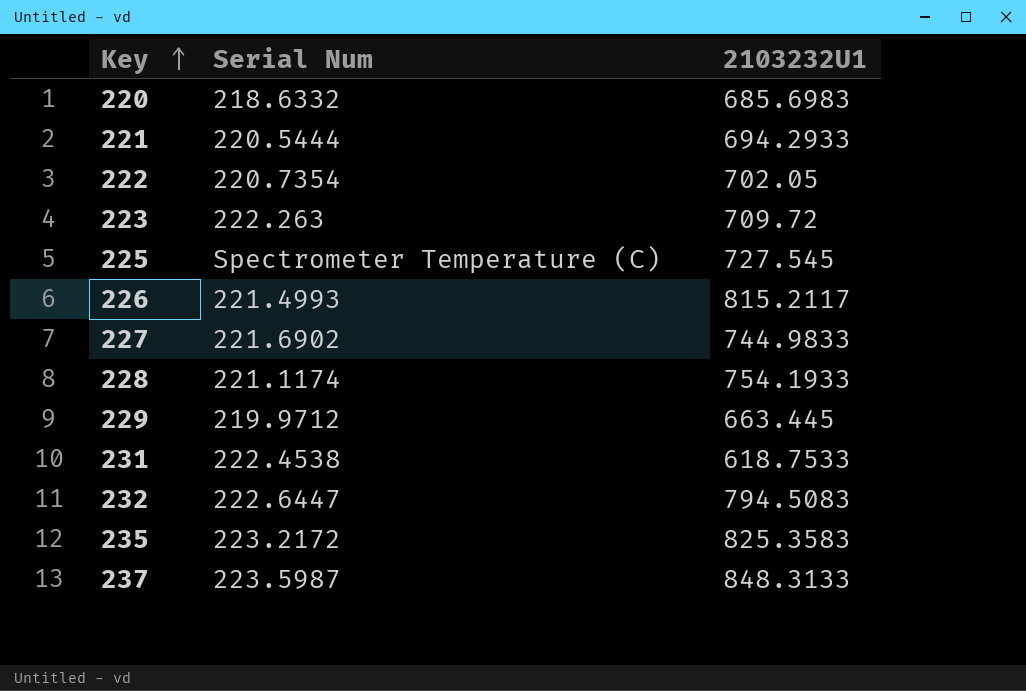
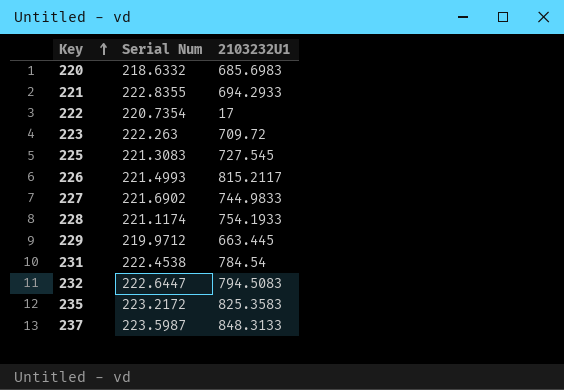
221 | Serial Num: 220.5444 -> 222.8355
222 | 2103232U1: 702.05 -> 17
225 | Serial Num: Spectrometer Temperature (C) -> 221.3083
231 | 2103232U1: 618.7533 -> 784.54

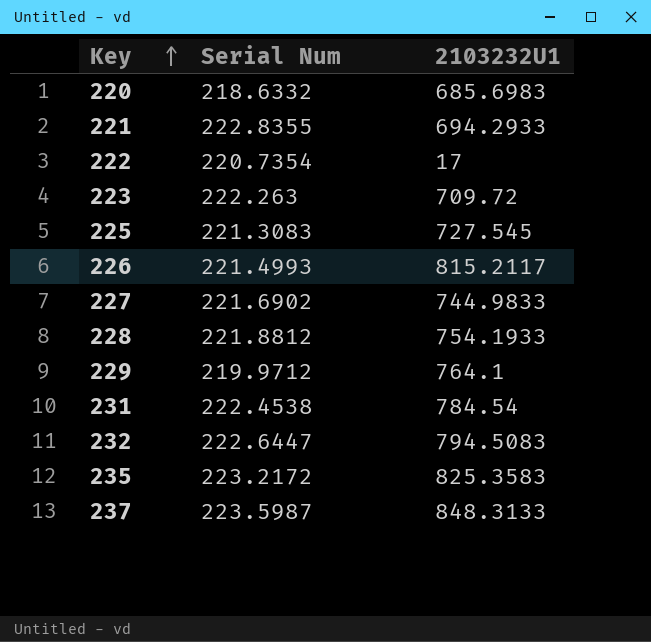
228 | Serial Num: 221.1174 -> 221.8812
229 | 2103232U1: 663.445 -> 764.1

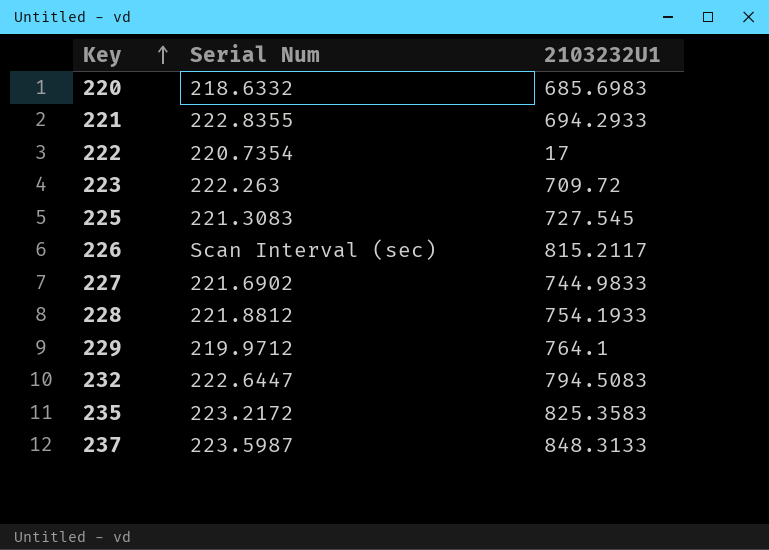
row 231: 222.4538 | 784.54 -> none
226 | Serial Num: 221.4993 -> Scan Interval (sec)

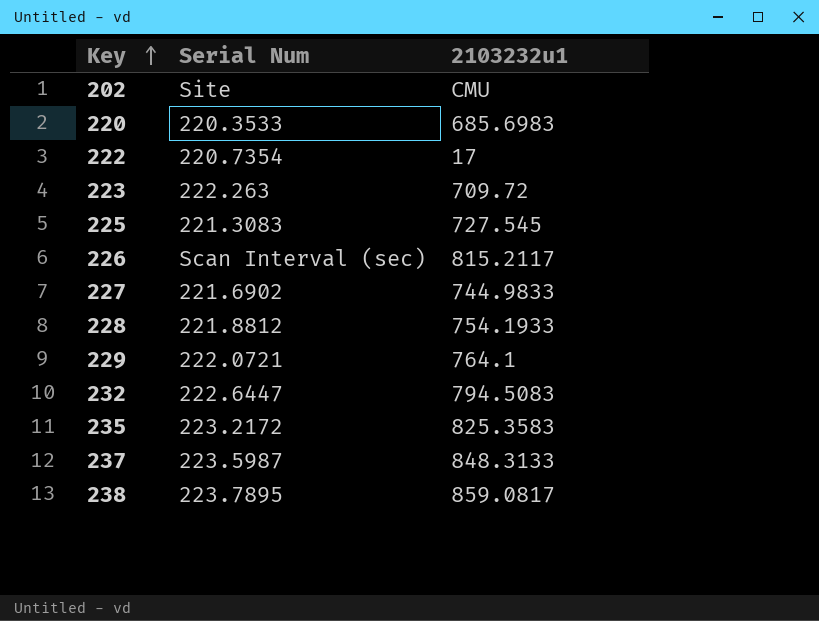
column name: 2103232U1 -> 2103232u1
row 221: 222.8355 | 694.2933 -> none
row 202: none -> Site | CMU
220 | Serial Num: 218.6332 -> 220.3533
229 | Serial Num: 219.9712 -> 222.0721
row 238: none -> 223.7895 | 859.0817

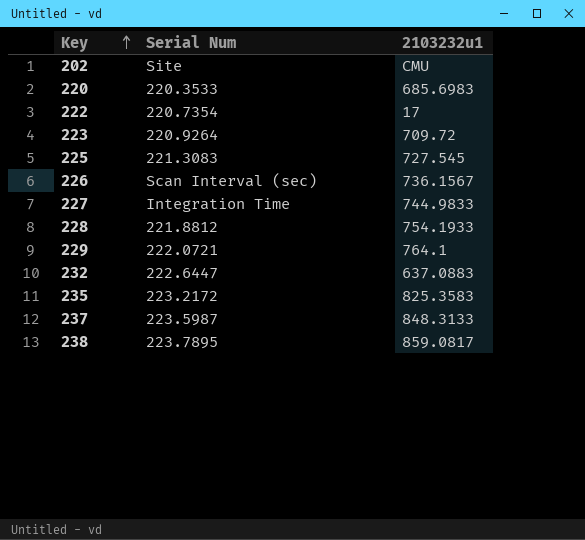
223 | Serial Num: 222.263 -> 220.9264
226 | 2103232u1: 815.2117 -> 736.1567
227 | Serial Num: 221.6902 -> Integration Time
232 | 2103232u1: 794.5083 -> 637.0883

